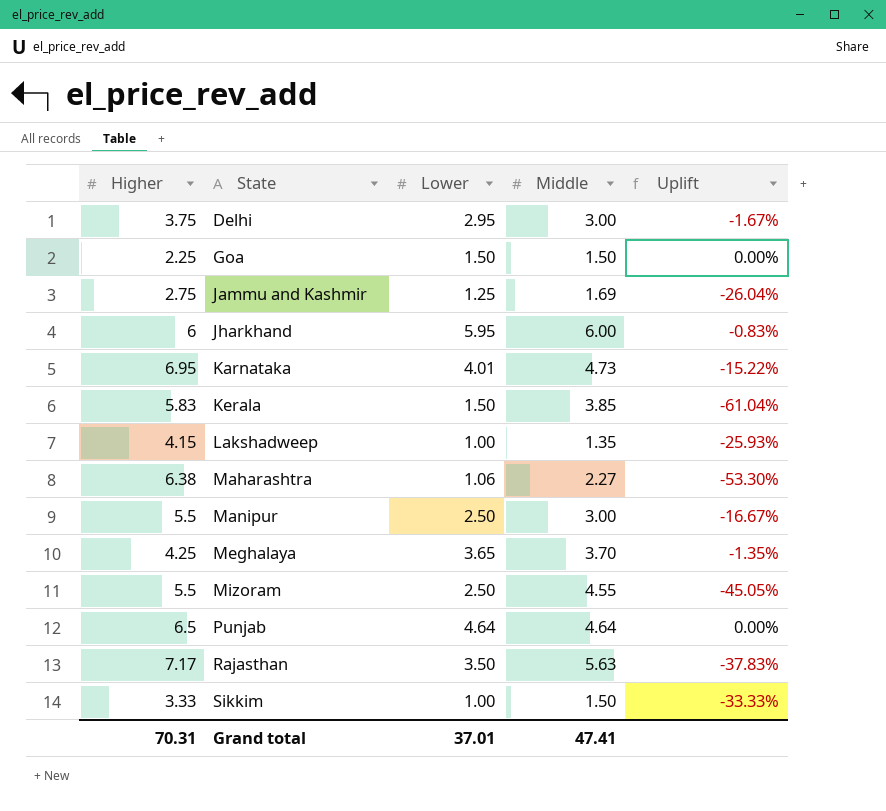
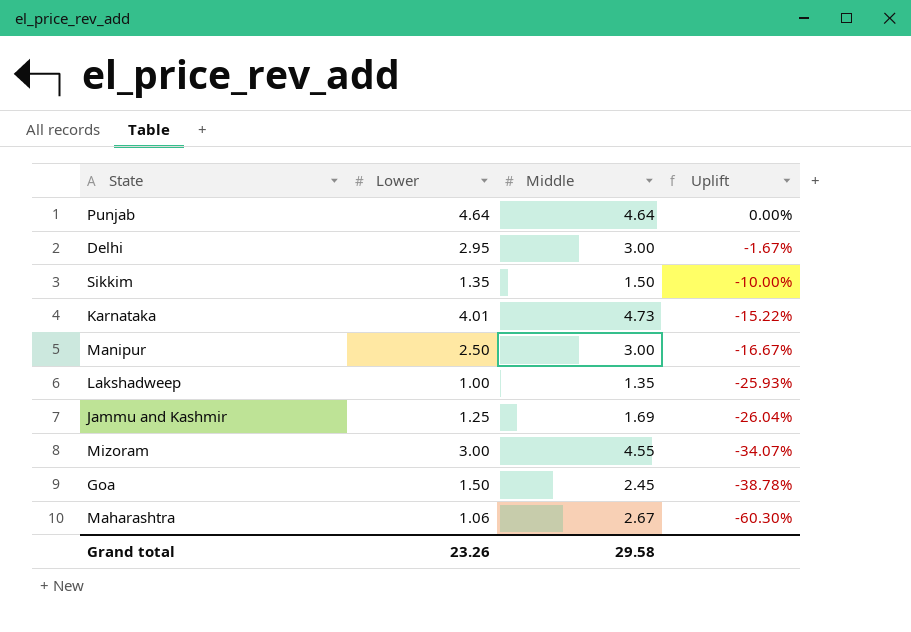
row order: State ascending -> Uplift descending
column Higher | position: 1 -> none
row Jharkhand: 6 | 5.95 | 6.00 | -0.83% -> none
row Kerala: 5.83 | 1.50 | 3.85 | -61.04% -> none
row Meghalaya: 4.25 | 3.65 | 3.70 | -1.35% -> none
row Rajasthan: 7.17 | 3.50 | 5.63 | -37.83% -> none
Sikkim | Lower: 1.00 -> 1.35
Sikkim | Uplift: -33.33% -> -10.00%
Mizoram | Lower: 2.50 -> 3.00
Mizoram | Uplift: -45.05% -> -34.07%
Goa | Middle: 1.50 -> 2.45
Goa | Uplift: 0.00% -> -38.78%
Maharashtra | Middle: 2.27 -> 2.67
Maharashtra | Uplift: -53.30% -> -60.30%
Grand total | Lower: 37.01 -> 23.26
Grand total | Middle: 47.41 -> 29.58

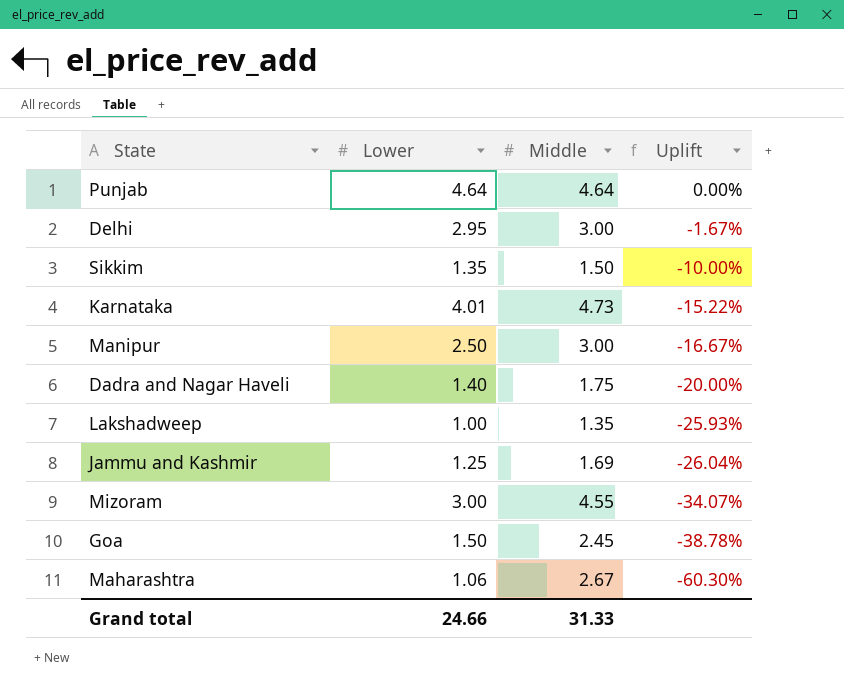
row Dadra and Nagar Haveli: none -> 1.40 | 1.75 | -20.00%
Grand total | Lower: 23.26 -> 24.66
Grand total | Middle: 29.58 -> 31.33

